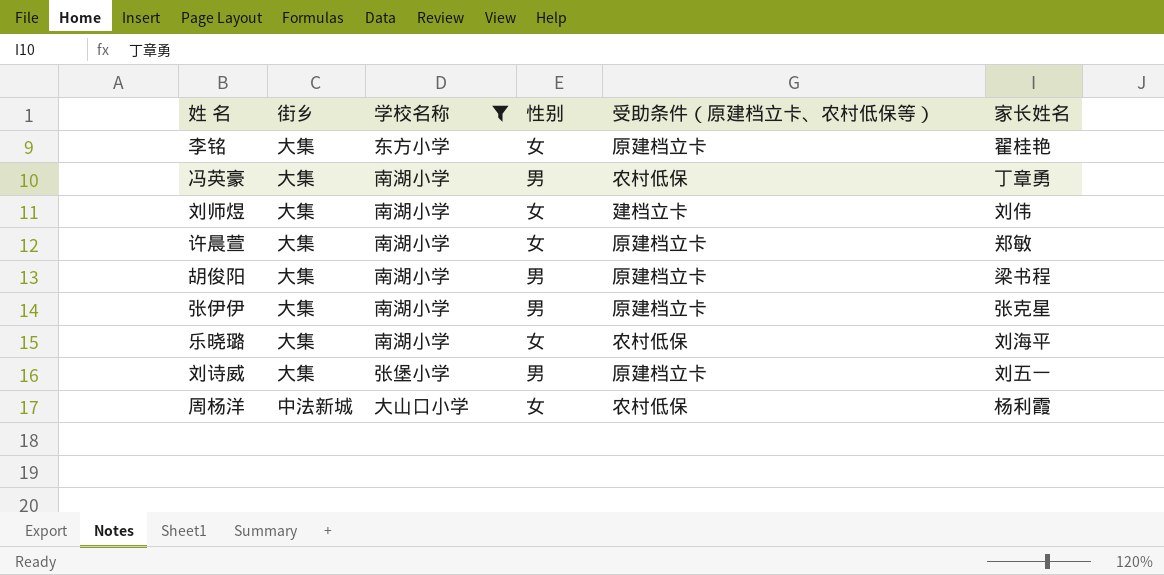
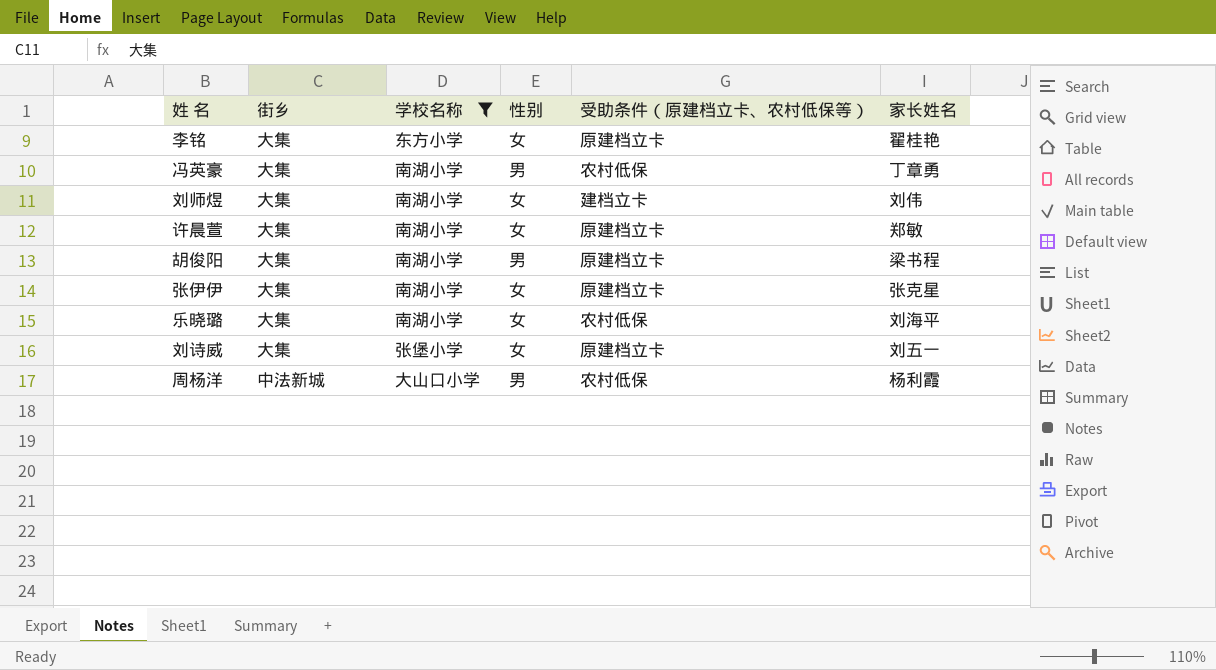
张伊伊 | 性别: 男 -> 女
刘诗威 | 性别: 男 -> 女
周杨洋 | 性别: 女 -> 男

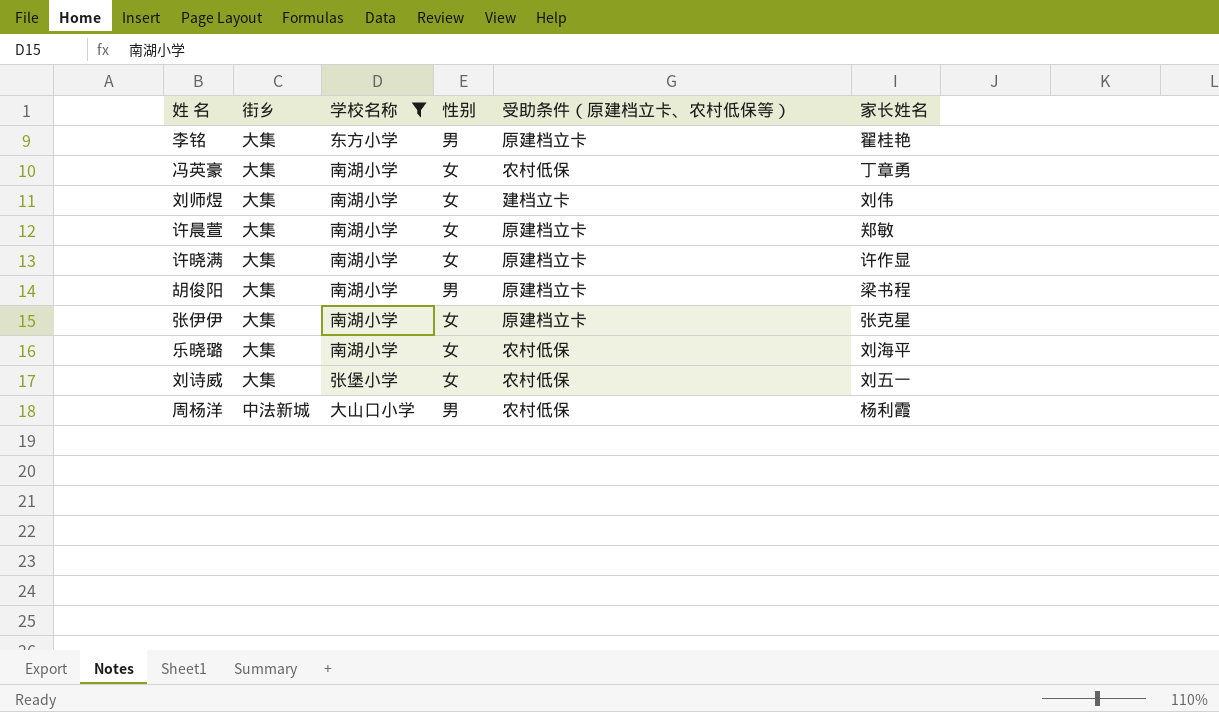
李铭 | 性别: 女 -> 男
冯英豪 | 性别: 男 -> 女
row 许晓满: none -> 大集 | 南湖小学 | 女 | 原建档立卡 | 许作显
刘诗威 | 受助条件（原建档立卡、农村低保等）: 原建档立卡 -> 农村低保

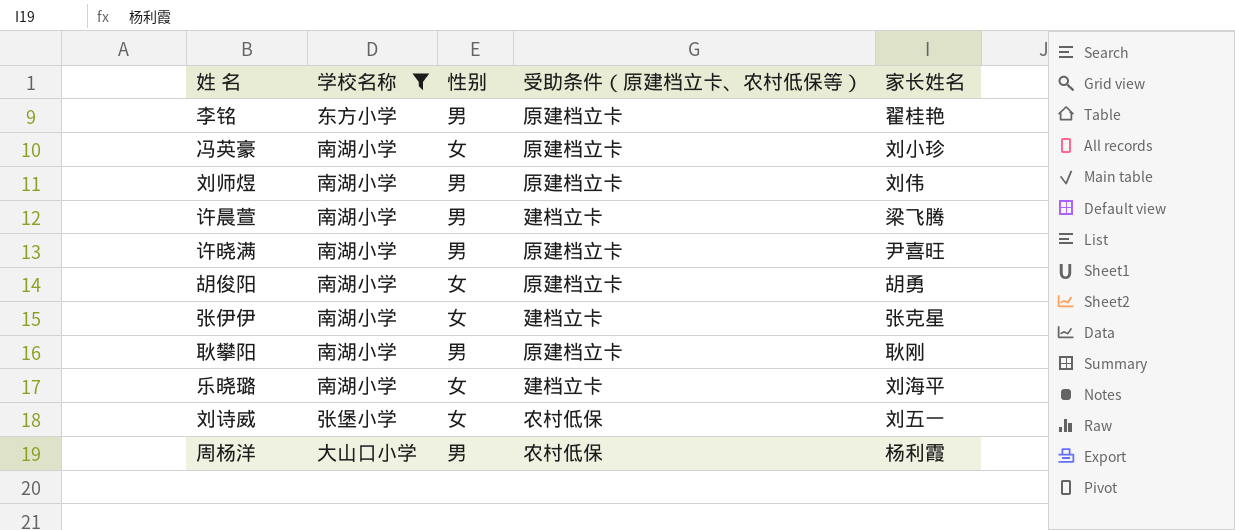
column 街乡 | position: 2 -> none
冯英豪 | 受助条件（原建档立卡、农村低保等）: 农村低保 -> 原建档立卡
冯英豪 | 家长姓名: 丁章勇 -> 刘小珍
刘师煜 | 性别: 女 -> 男
刘师煜 | 受助条件（原建档立卡、农村低保等）: 建档立卡 -> 原建档立卡
许晨萱 | 性别: 女 -> 男
许晨萱 | 受助条件（原建档立卡、农村低保等）: 原建档立卡 -> 建档立卡
许晨萱 | 家长姓名: 郑敏 -> 梁飞腾
许晓满 | 性别: 女 -> 男
许晓满 | 家长姓名: 许作显 -> 尹喜旺
胡俊阳 | 性别: 男 -> 女
胡俊阳 | 家长姓名: 梁书程 -> 胡勇
张伊伊 | 受助条件（原建档立卡、农村低保等）: 原建档立卡 -> 建档立卡
row 耿攀阳: none -> 南湖小学 | 男 | 原建档立卡 | 耿刚
乐晓璐 | 受助条件（原建档立卡、农村低保等）: 农村低保 -> 建档立卡

